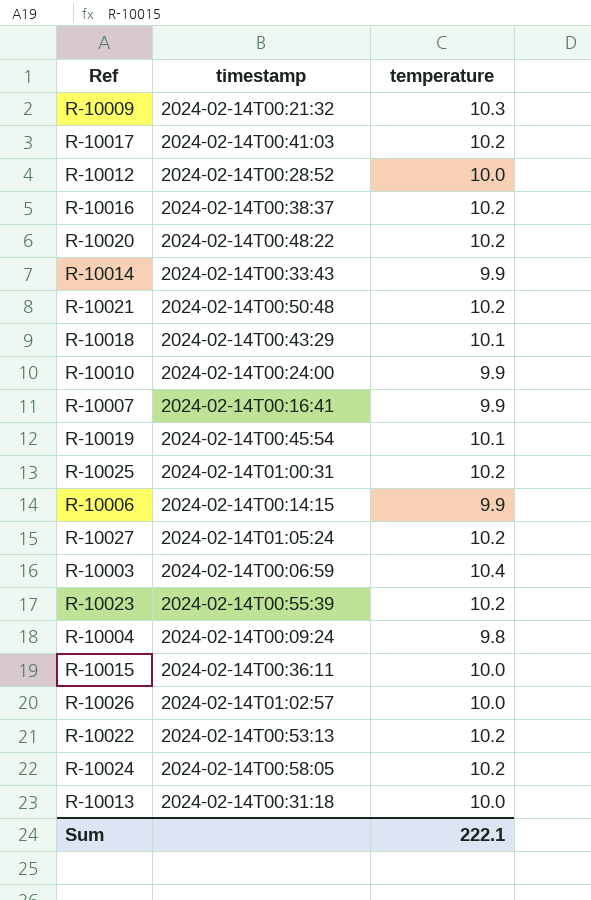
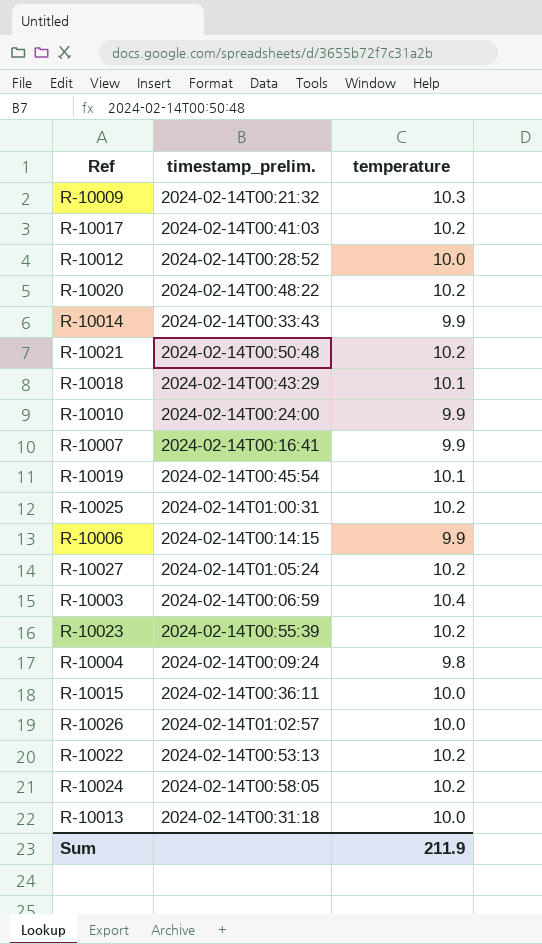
column name: timestamp -> timestamp_prelim.
row R-10016: 2024-02-14T00:38:37 | 10.2 -> none
Sum | temperature: 222.1 -> 211.9

